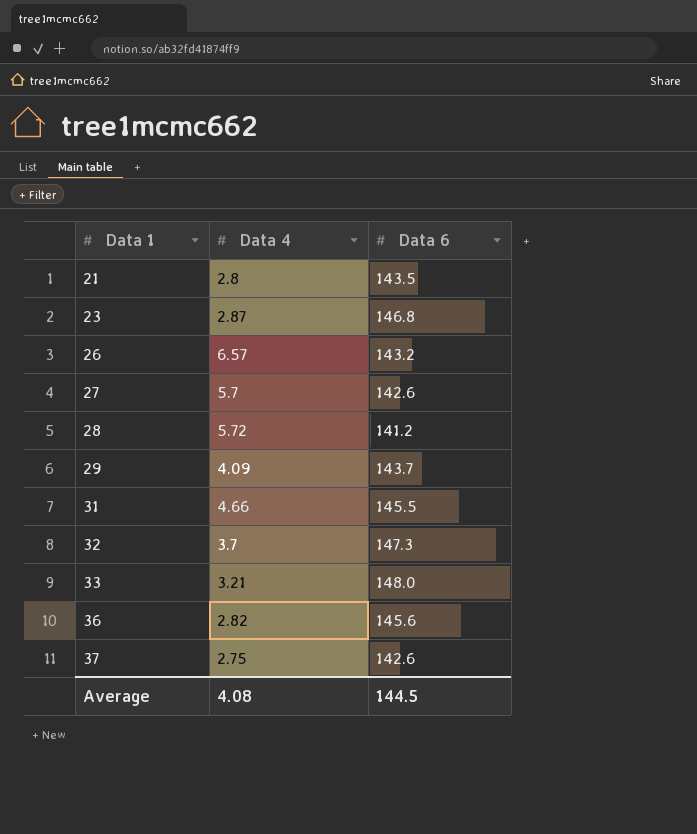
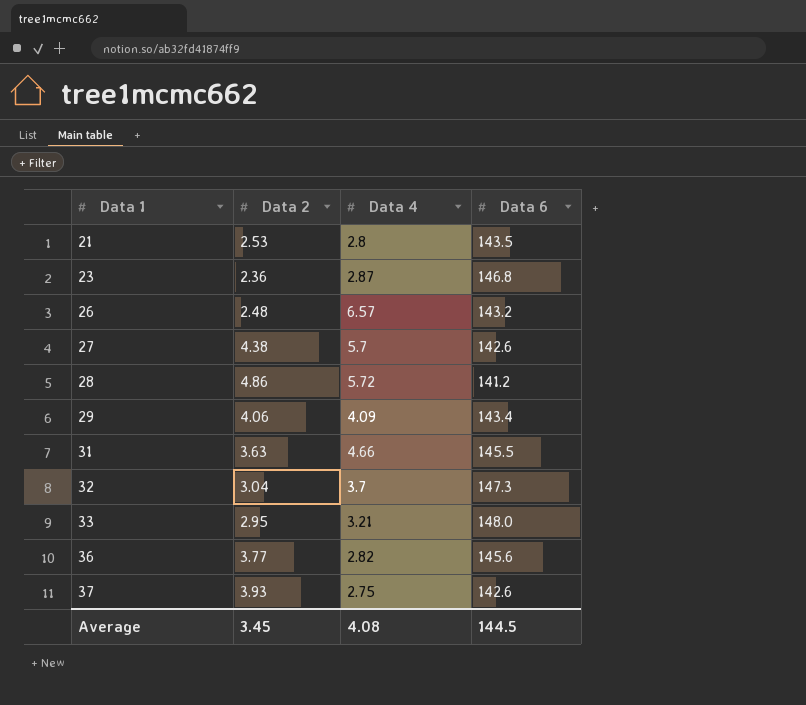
column Data 2 | position: none -> 2
29 | Data 6: 143.7 -> 143.4

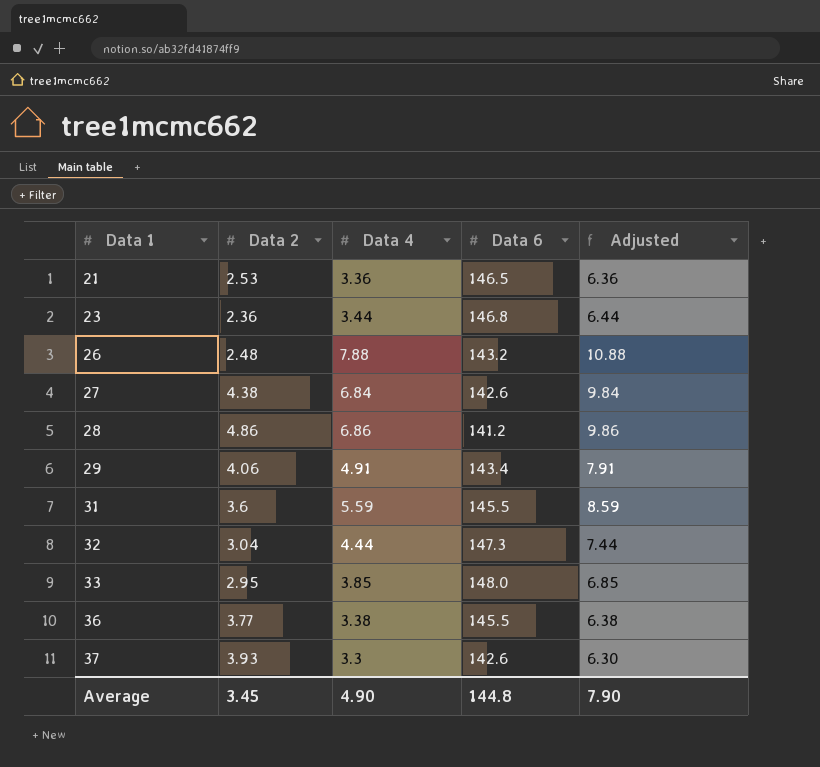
column Adjusted | formula: none -> [Data 4] + 3
21 | Data 4: 2.8 -> 3.36
21 | Data 6: 143.5 -> 146.5
23 | Data 4: 2.87 -> 3.44
26 | Data 4: 6.57 -> 7.88
27 | Data 4: 5.7 -> 6.84
28 | Data 4: 5.72 -> 6.86
29 | Data 4: 4.09 -> 4.91
31 | Data 2: 3.63 -> 3.6
31 | Data 4: 4.66 -> 5.59
32 | Data 4: 3.7 -> 4.44
33 | Data 4: 3.21 -> 3.85
36 | Data 4: 2.82 -> 3.38
36 | Data 6: 145.6 -> 145.5
37 | Data 4: 2.75 -> 3.3
Average | Data 4: 4.08 -> 4.90
Average | Data 6: 144.5 -> 144.8

